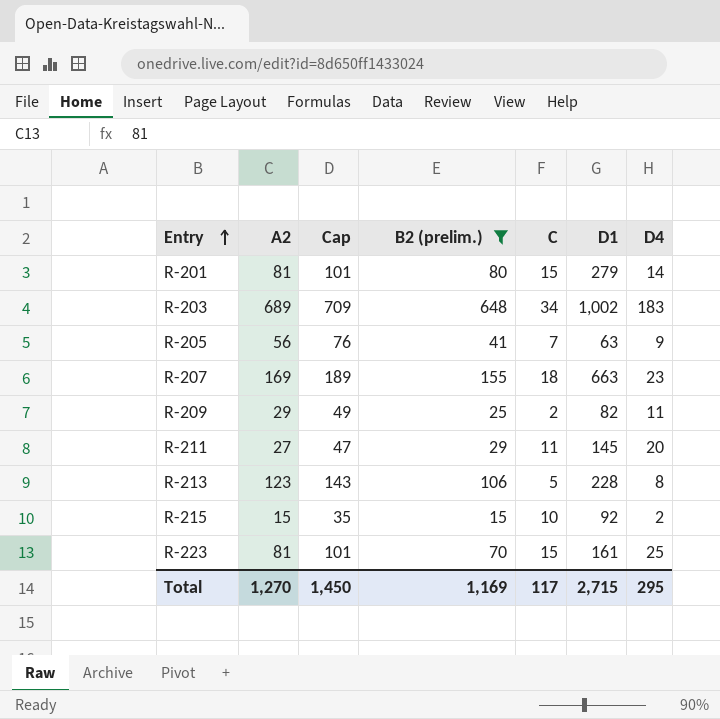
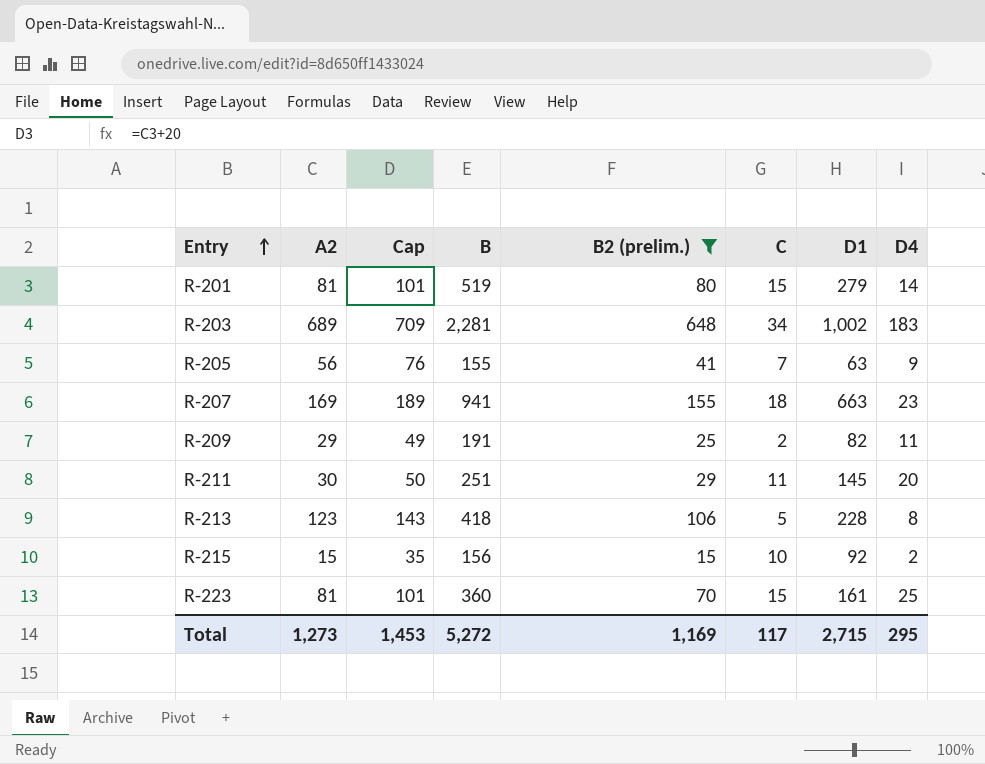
column B | position: none -> 4
R-211 | A2: 27 -> 30
R-211 | Cap: 47 -> 50
Total | A2: 1,270 -> 1,273
Total | Cap: 1,450 -> 1,453

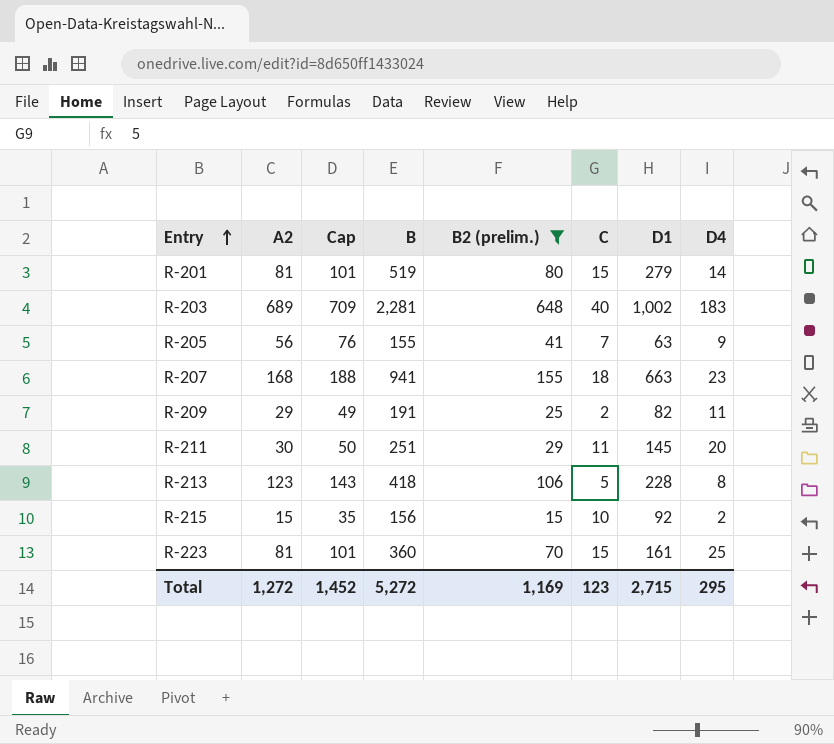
R-203 | C: 34 -> 40
R-207 | A2: 169 -> 168
R-207 | Cap: 189 -> 188
Total | A2: 1,273 -> 1,272
Total | Cap: 1,453 -> 1,452
Total | C: 117 -> 123

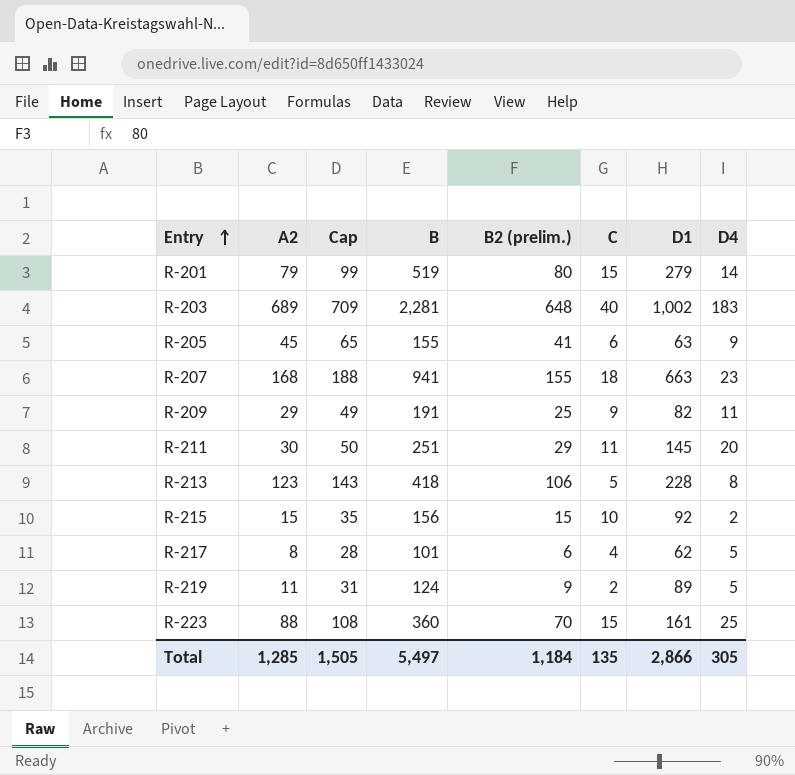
filter: B2 (prelim.) >= 15 -> none
R-201 | A2: 81 -> 79
R-201 | Cap: 101 -> 99
R-205 | A2: 56 -> 45
R-205 | Cap: 76 -> 65
R-205 | C: 7 -> 6
R-209 | C: 2 -> 9
R-223 | A2: 81 -> 88
R-223 | Cap: 101 -> 108
Total | A2: 1,272 -> 1,285
Total | Cap: 1,452 -> 1,505
Total | B: 5,272 -> 5,497
Total | B2 (prelim.): 1,169 -> 1,184
Total | C: 123 -> 135
Total | D1: 2,715 -> 2,866
Total | D4: 295 -> 305

